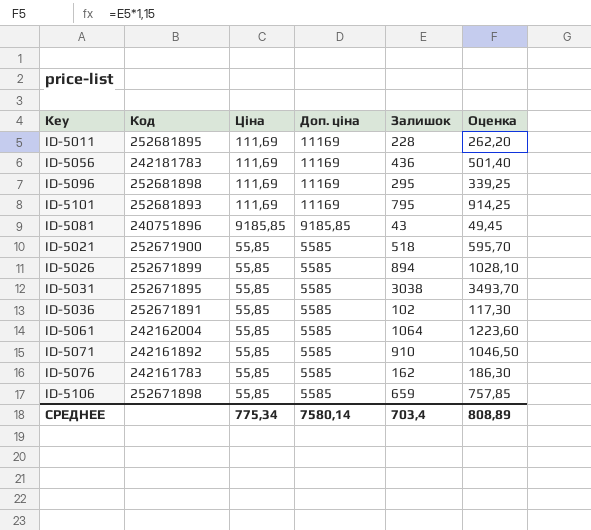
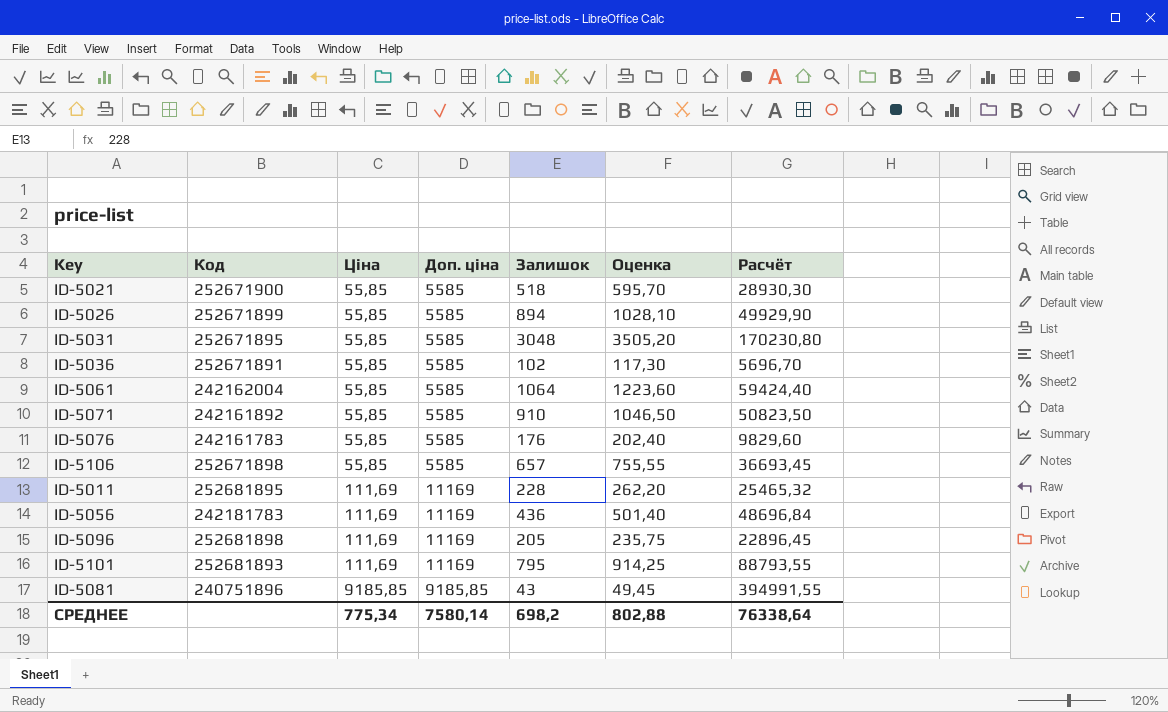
row order: Доп. ціна descending -> Ціна ascending
column Расчёт | formula: none -> [Ціна] * [Залишок]
ID-5031 | Залишок: 3038 -> 3048
ID-5031 | Оценка: 3493,70 -> 3505,20
ID-5076 | Залишок: 162 -> 176
ID-5076 | Оценка: 186,30 -> 202,40
ID-5106 | Залишок: 659 -> 657
ID-5106 | Оценка: 757,85 -> 755,55
ID-5096 | Залишок: 295 -> 205
ID-5096 | Оценка: 339,25 -> 235,75
СРЕДНЕЕ | Залишок: 703,4 -> 698,2
СРЕДНЕЕ | Оценка: 808,89 -> 802,88

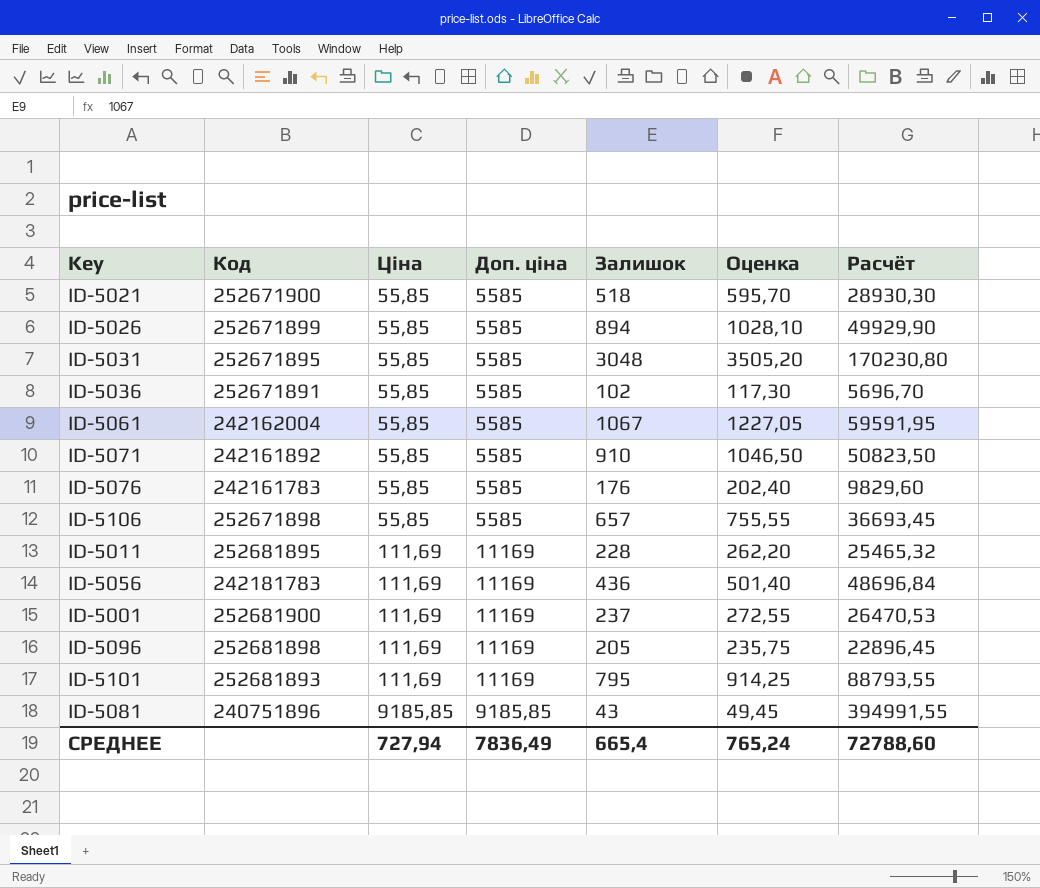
ID-5061 | Залишок: 1064 -> 1067
ID-5061 | Оценка: 1223,60 -> 1227,05
ID-5061 | Расчёт: 59424,40 -> 59591,95
row ID-5001: none -> 252681900 | 111,69 | 11169 | 237 | 272,55 | 26470,53
СРЕДНЕЕ | Ціна: 775,34 -> 727,94
СРЕДНЕЕ | Доп. ціна: 7580,14 -> 7836,49
СРЕДНЕЕ | Залишок: 698,2 -> 665,4
СРЕДНЕЕ | Оценка: 802,88 -> 765,24
СРЕДНЕЕ | Расчёт: 76338,64 -> 72788,60

